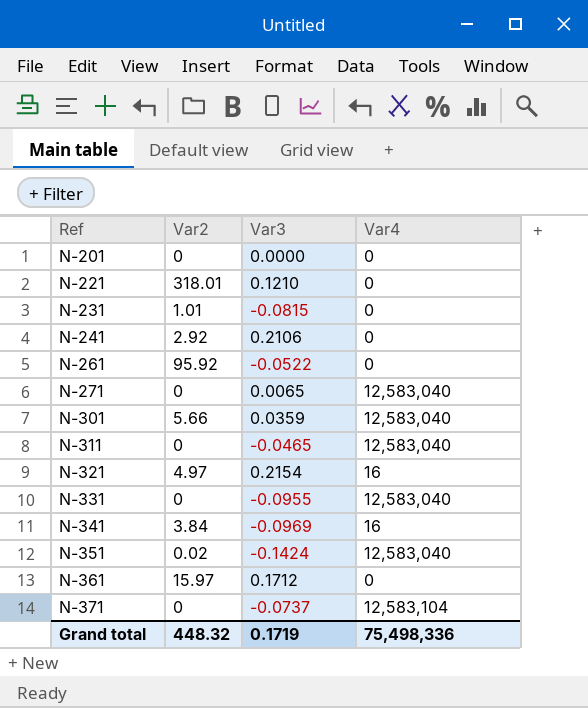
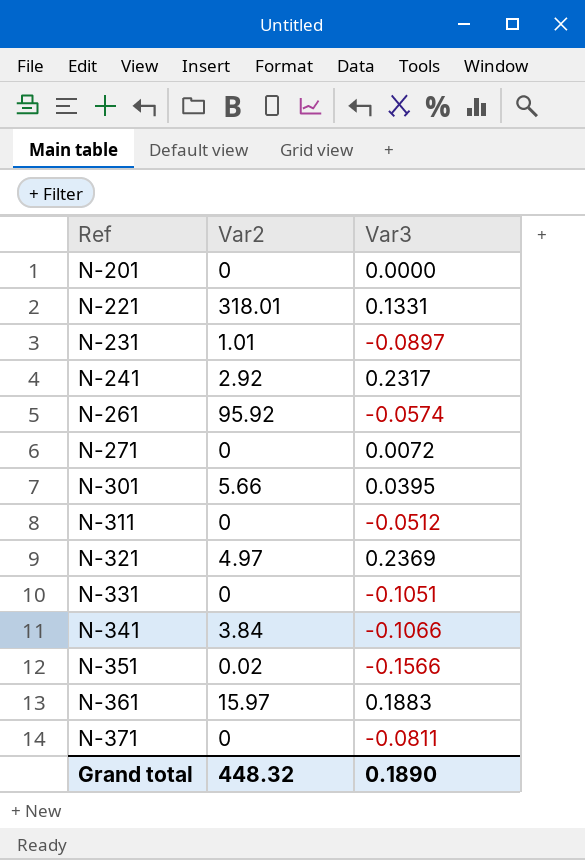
column Var4 | position: 4 -> none
N-221 | Var3: 0.1210 -> 0.1331
N-231 | Var3: -0.0815 -> -0.0897
N-241 | Var3: 0.2106 -> 0.2317
N-261 | Var3: -0.0522 -> -0.0574
N-271 | Var3: 0.0065 -> 0.0072
N-301 | Var3: 0.0359 -> 0.0395
N-311 | Var3: -0.0465 -> -0.0512
N-321 | Var3: 0.2154 -> 0.2369
N-331 | Var3: -0.0955 -> -0.1051
N-341 | Var3: -0.0969 -> -0.1066
N-351 | Var3: -0.1424 -> -0.1566
N-361 | Var3: 0.1712 -> 0.1883
N-371 | Var3: -0.0737 -> -0.0811
Grand total | Var3: 0.1719 -> 0.1890

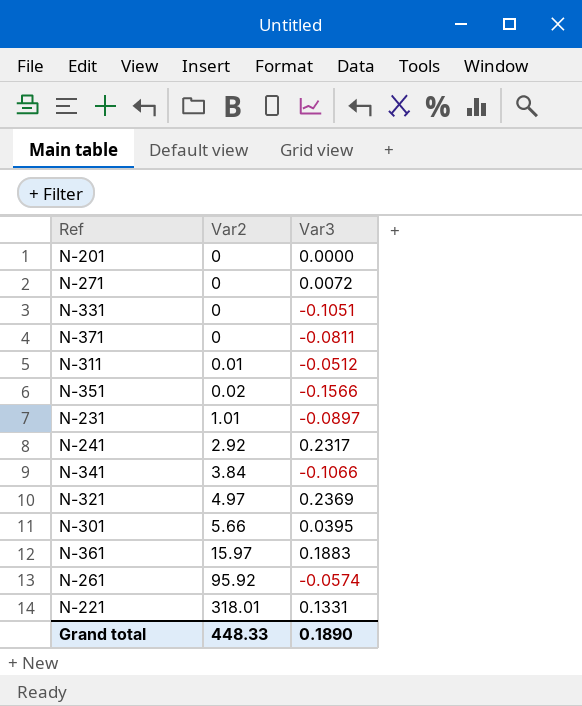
row order: Ref ascending -> Var2 ascending
N-311 | Var2: 0 -> 0.01
Grand total | Var2: 448.32 -> 448.33

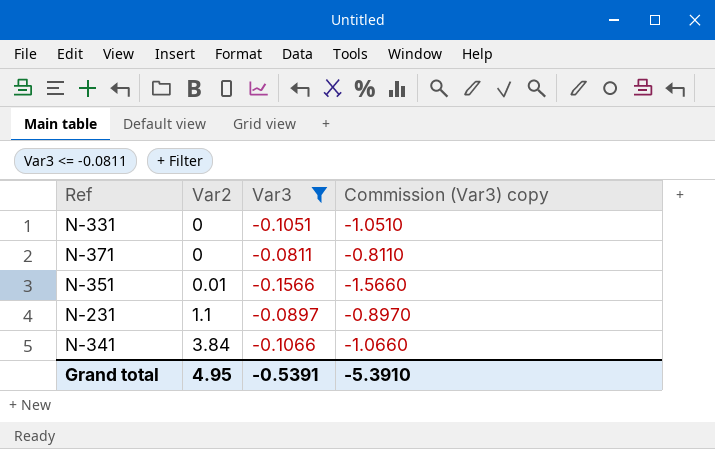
filter: none -> Var3 <= -0.0811
column Commission (Var3) copy | formula: none -> [Var3] * 10
N-351 | Var2: 0.02 -> 0.01
N-231 | Var2: 1.01 -> 1.1
Grand total | Var2: 448.33 -> 4.95
Grand total | Var3: 0.1890 -> -0.5391

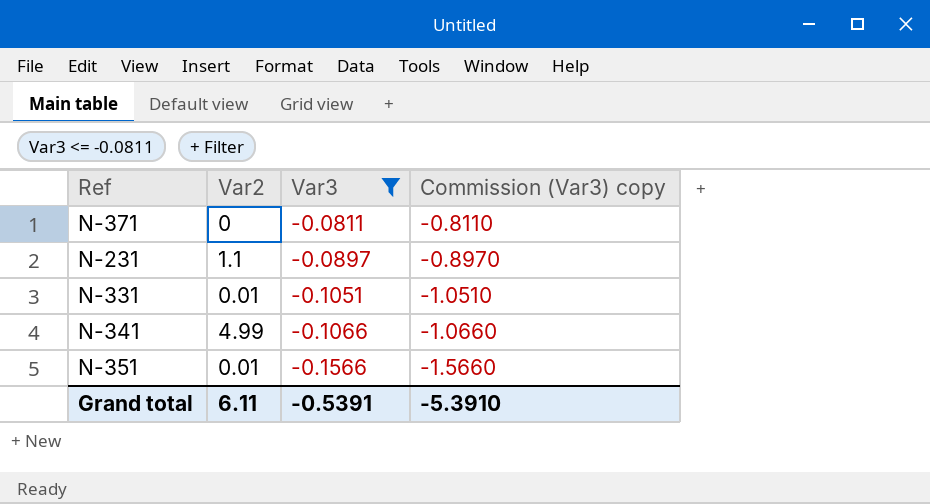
row order: Var2 ascending -> Var3 descending
N-331 | Var2: 0 -> 0.01
N-341 | Var2: 3.84 -> 4.99
Grand total | Var2: 4.95 -> 6.11

